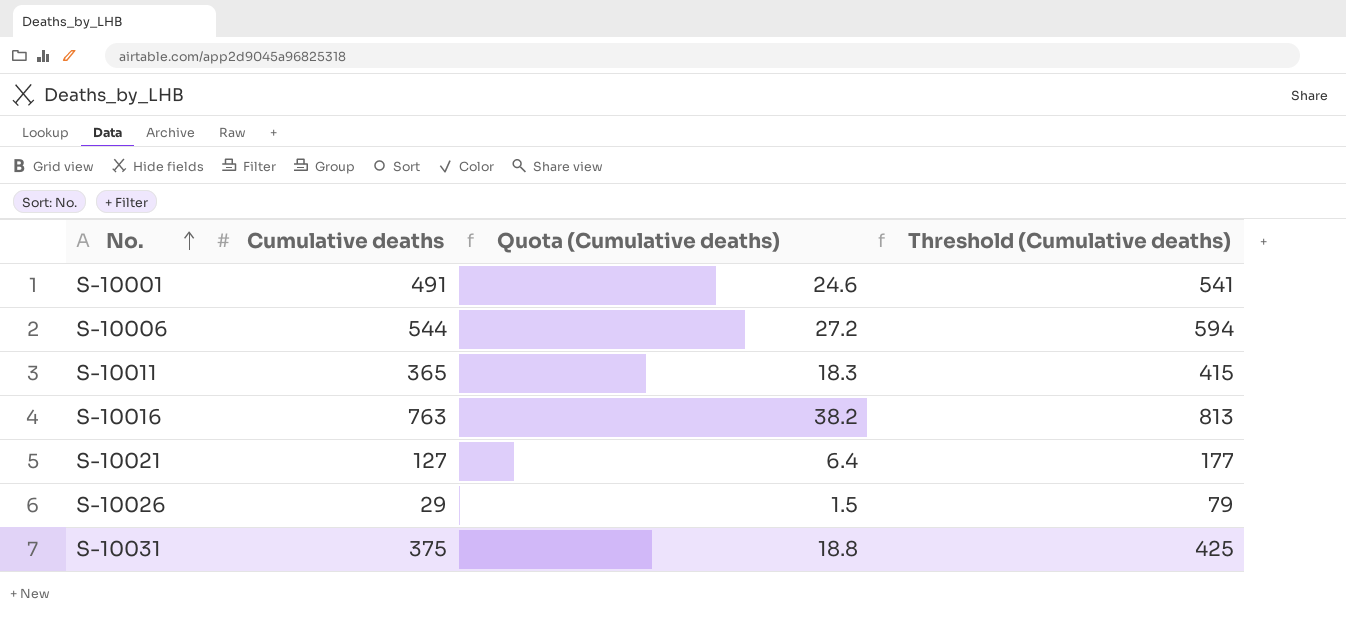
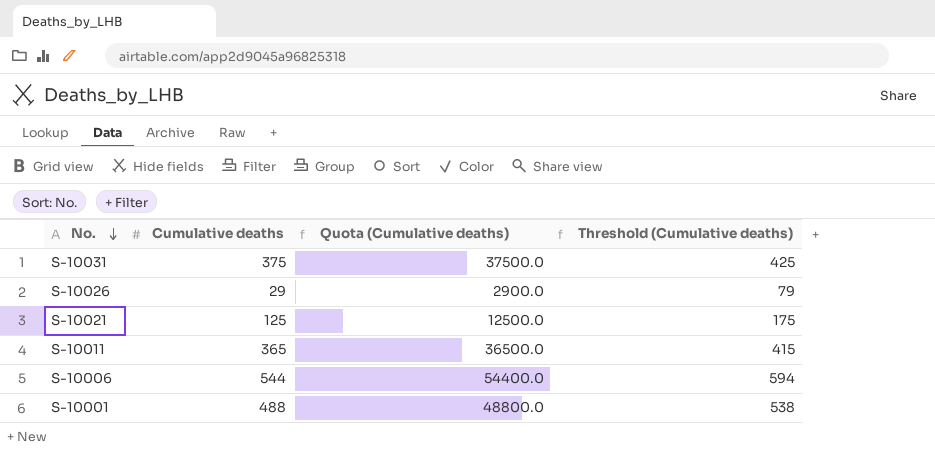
row order: No. ascending -> No. descending
column Quota (Cumulative deaths) | formula: [Cumulative deaths] * 0.05 -> [Cumulative deaths] * 100
row S-10016: 763 | 38.2 | 813 -> none
S-10021 | Cumulative deaths: 127 -> 125
S-10021 | Threshold (Cumulative deaths): 177 -> 175
S-10001 | Cumulative deaths: 491 -> 488
S-10001 | Threshold (Cumulative deaths): 541 -> 538

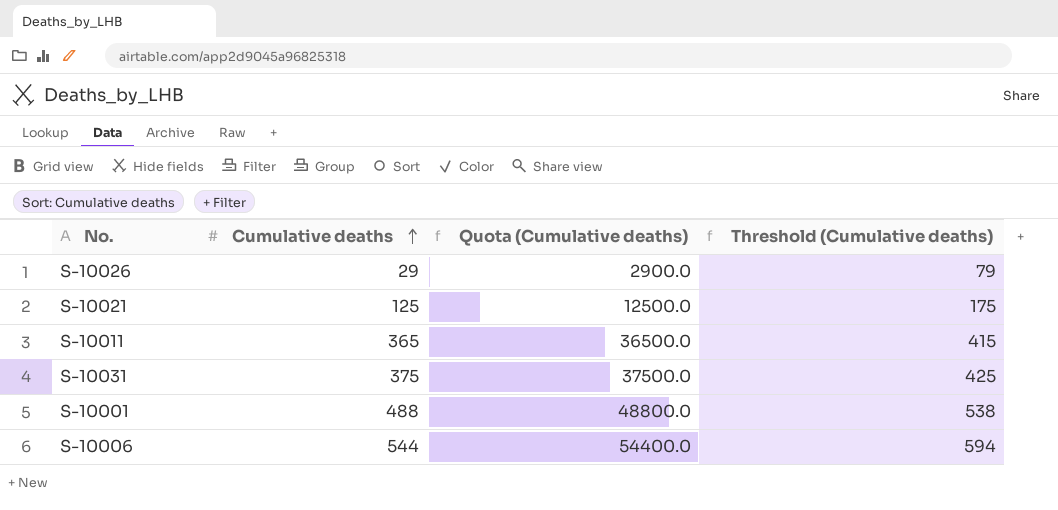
row order: No. descending -> Cumulative deaths ascending

